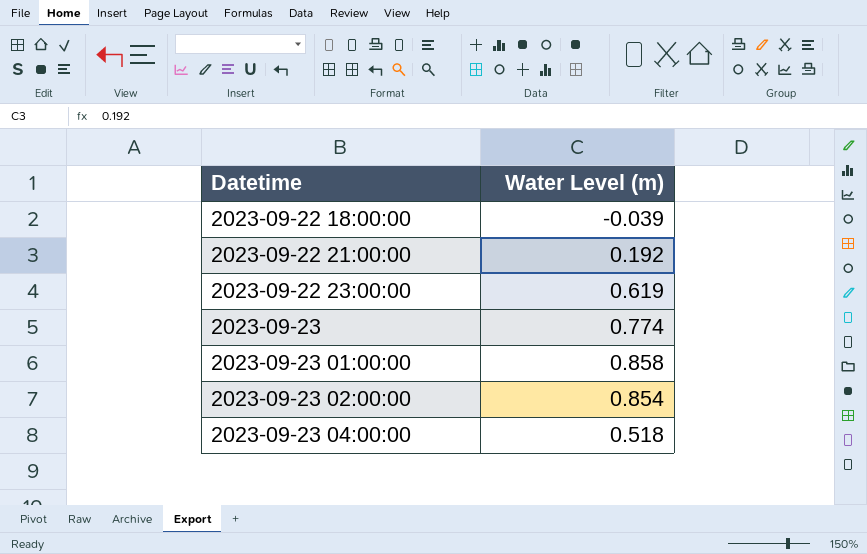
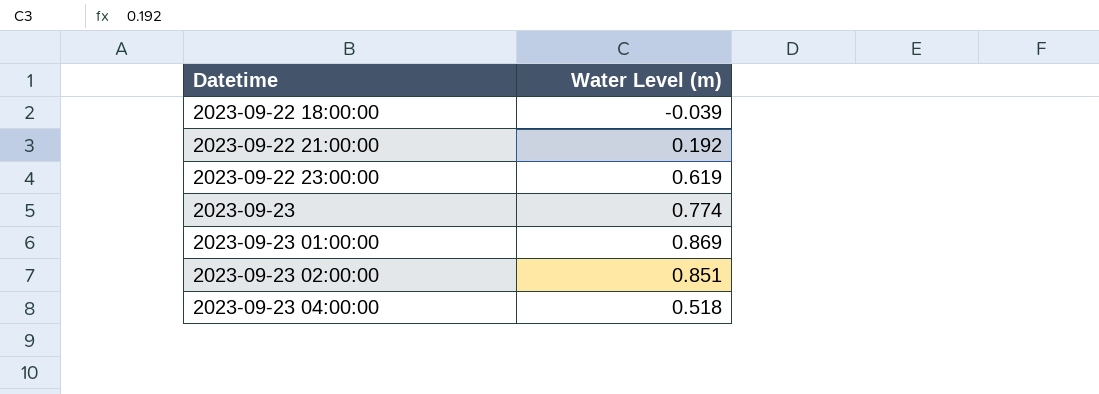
2023-09-23 01:00:00 | Water Level (m): 0.858 -> 0.869
2023-09-23 02:00:00 | Water Level (m): 0.854 -> 0.851

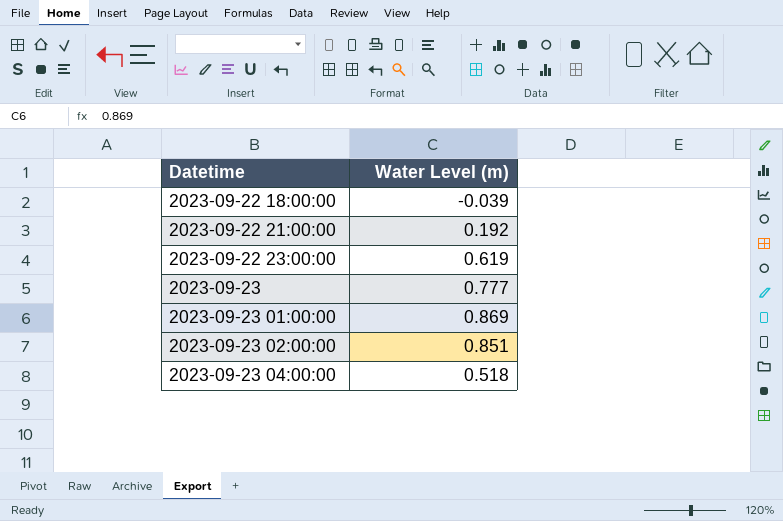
2023-09-23 | Water Level (m): 0.774 -> 0.777

